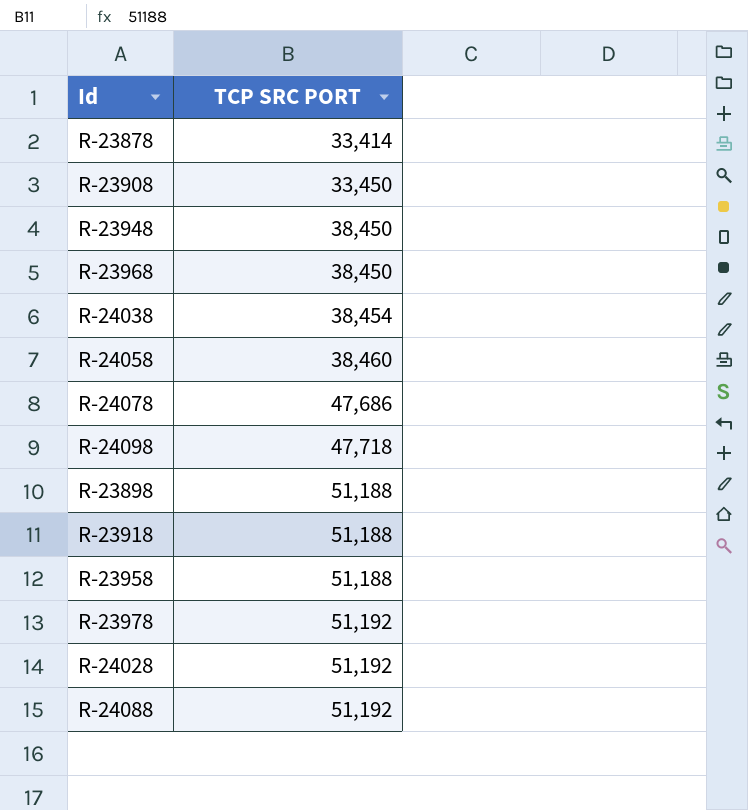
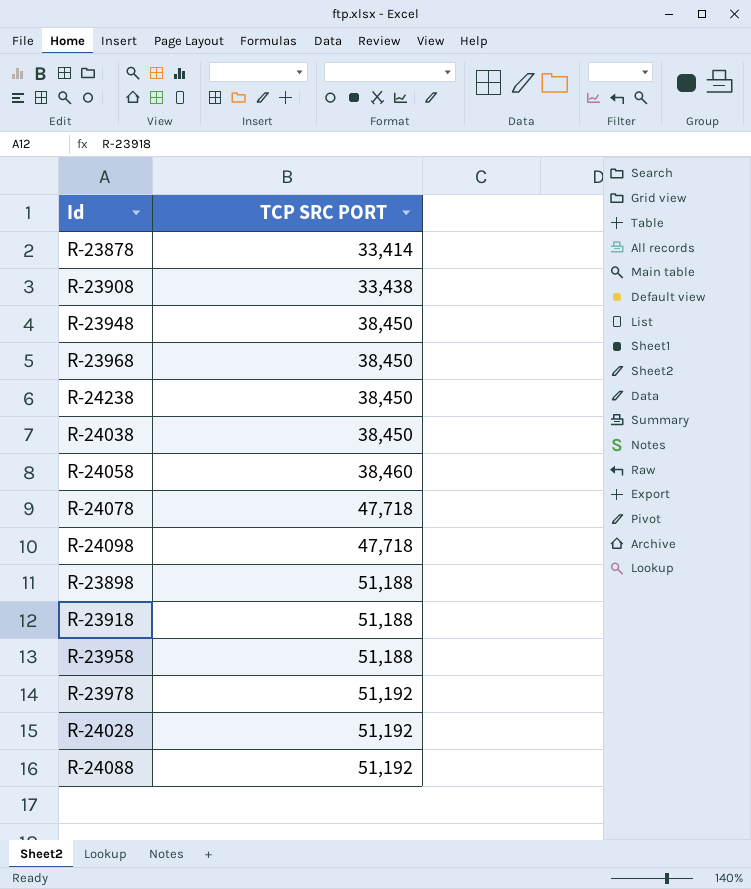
R-23908 | TCP SRC PORT: 33,450 -> 33,438
row R-24238: none -> 38,450
R-24038 | TCP SRC PORT: 38,454 -> 38,450
R-24078 | TCP SRC PORT: 47,686 -> 47,718

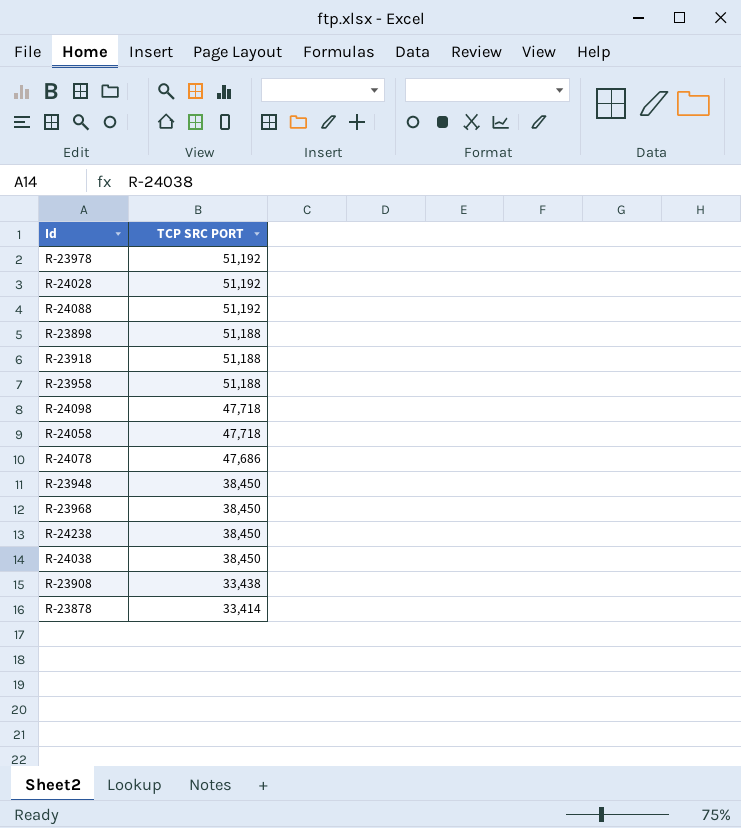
row order: TCP SRC PORT ascending -> TCP SRC PORT descending
R-24058 | TCP SRC PORT: 38,460 -> 47,718
R-24078 | TCP SRC PORT: 47,718 -> 47,686

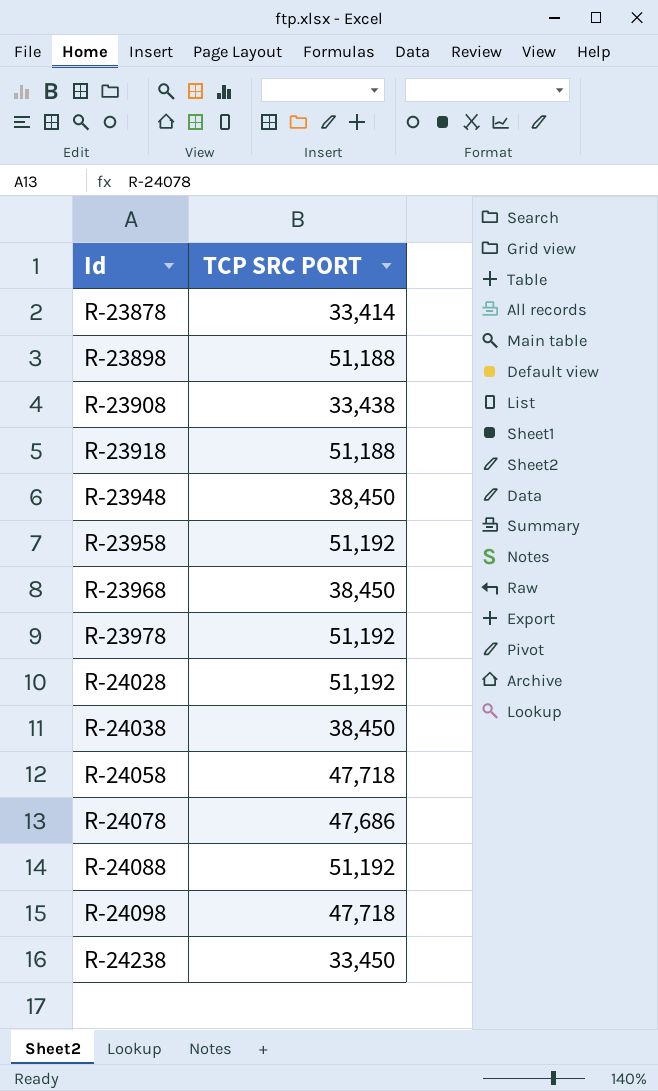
row order: TCP SRC PORT descending -> Id ascending
R-23958 | TCP SRC PORT: 51,188 -> 51,192
R-24238 | TCP SRC PORT: 38,450 -> 33,450

